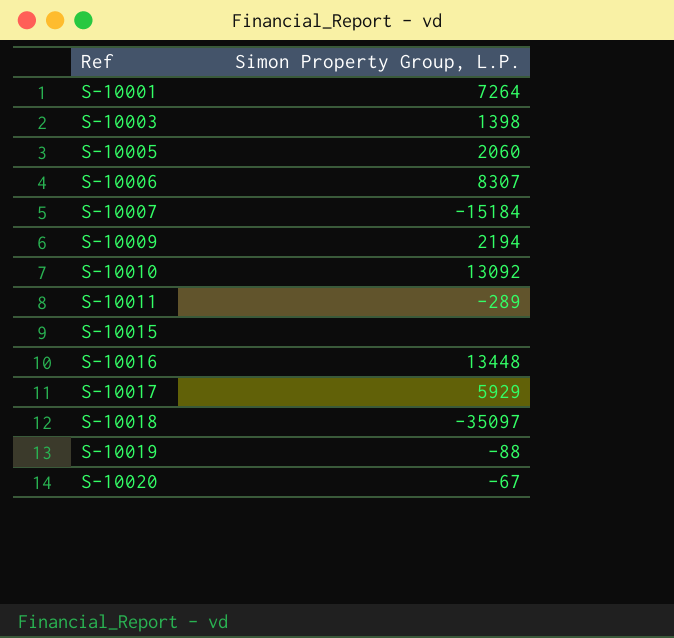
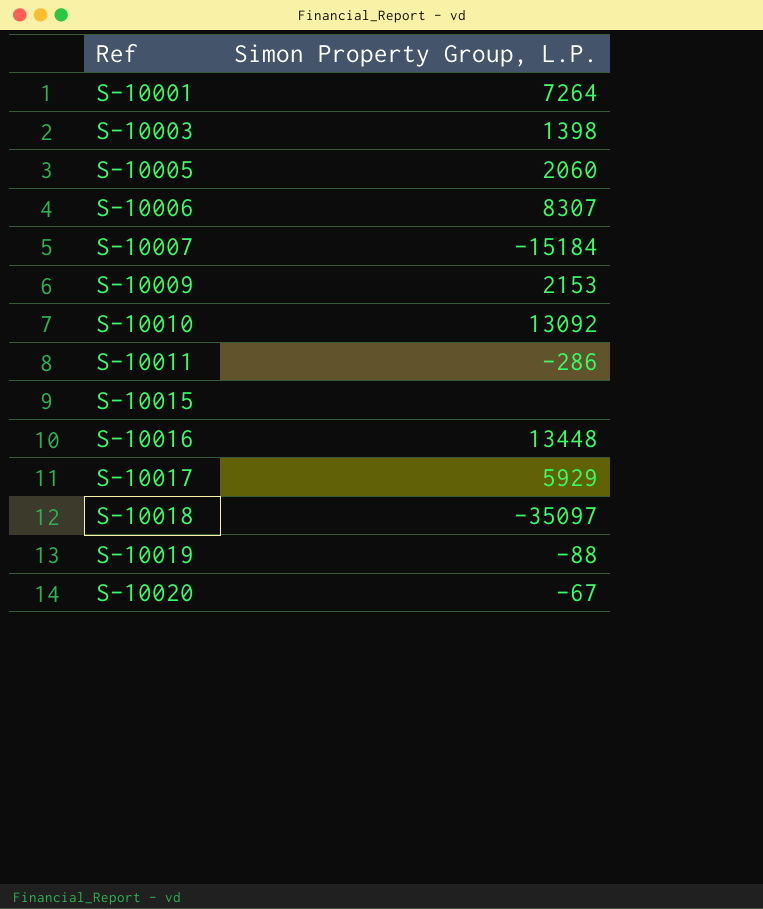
S-10009 | Simon Property Group, L.P.: 2194 -> 2153
S-10011 | Simon Property Group, L.P.: -289 -> -286

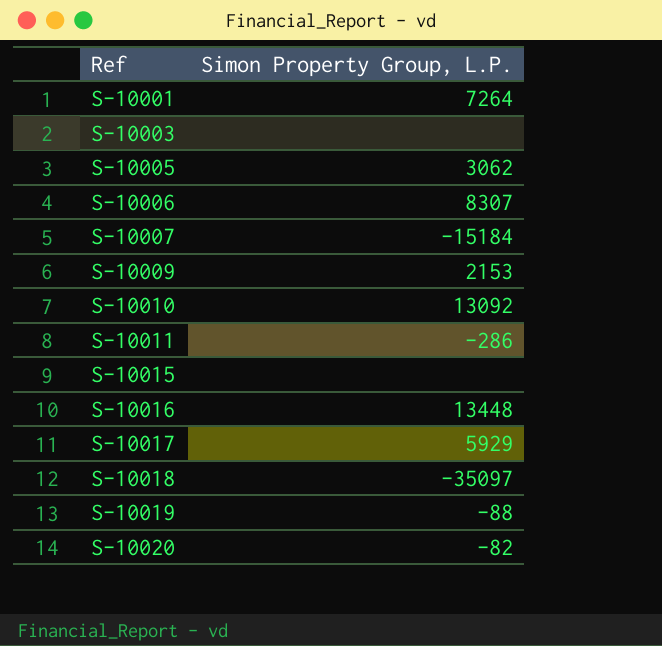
S-10003 | Simon Property Group, L.P.: 1398 -> none
S-10005 | Simon Property Group, L.P.: 2060 -> 3062
S-10020 | Simon Property Group, L.P.: -67 -> -82

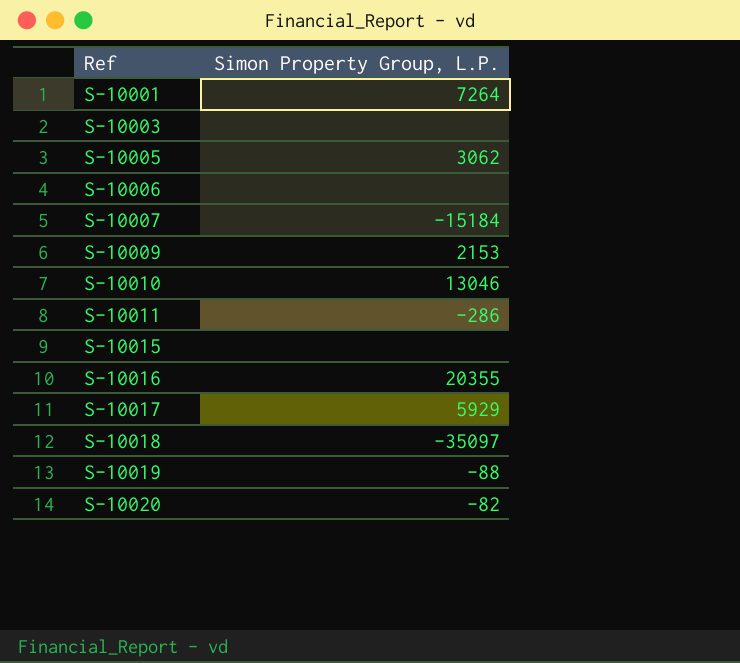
S-10006 | Simon Property Group, L.P.: 8307 -> none
S-10010 | Simon Property Group, L.P.: 13092 -> 13046
S-10016 | Simon Property Group, L.P.: 13448 -> 20355

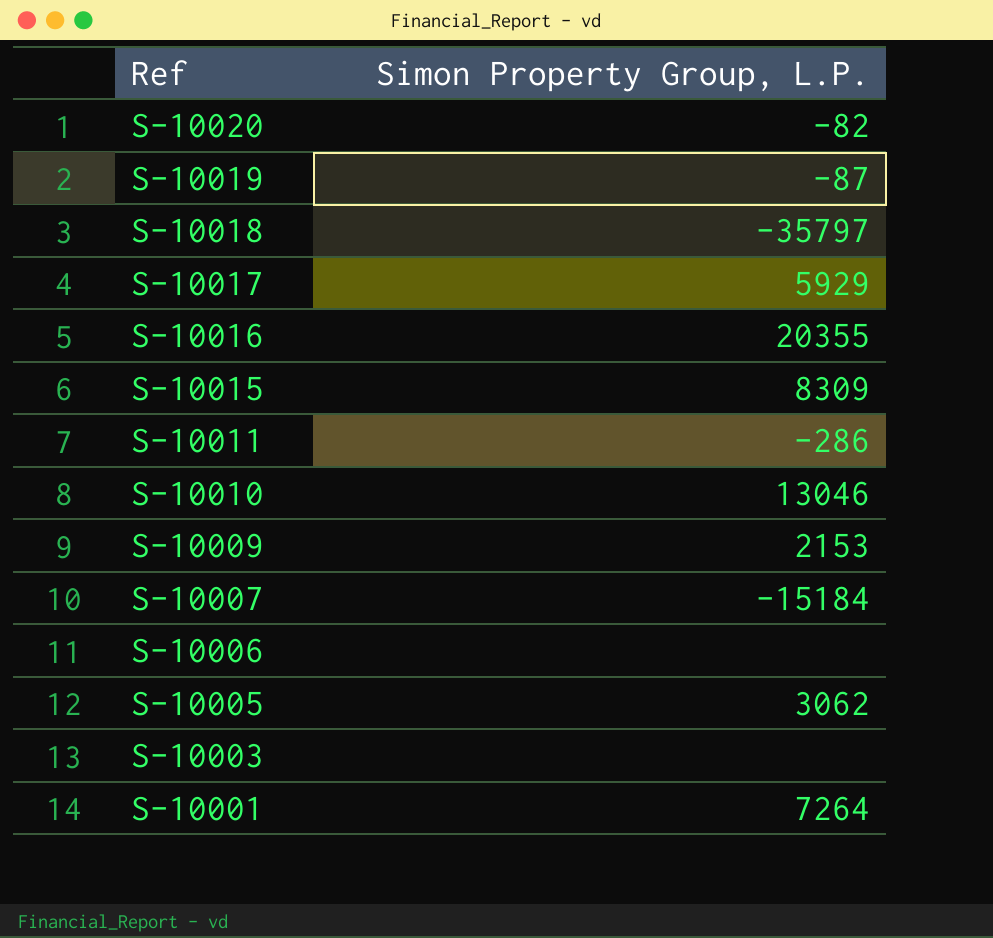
row order: Ref ascending -> Ref descending
S-10019 | Simon Property Group, L.P.: -88 -> -87
S-10018 | Simon Property Group, L.P.: -35097 -> -35797
S-10015 | Simon Property Group, L.P.: none -> 8309

